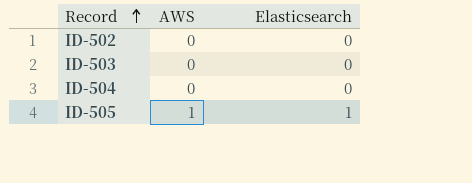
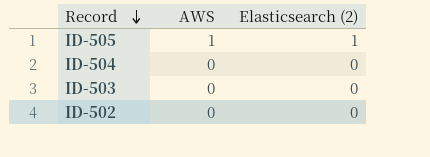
row order: Record ascending -> Record descending
column name: Elasticsearch -> Elasticsearch (2)

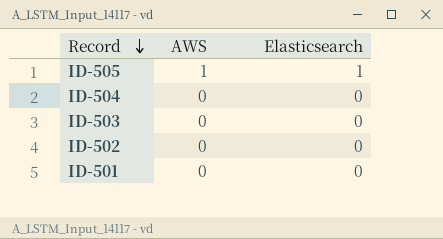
column name: Elasticsearch (2) -> Elasticsearch
row ID-501: none -> 0 | 0

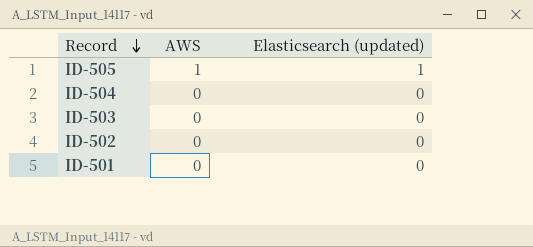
column name: Elasticsearch -> Elasticsearch (updated)

